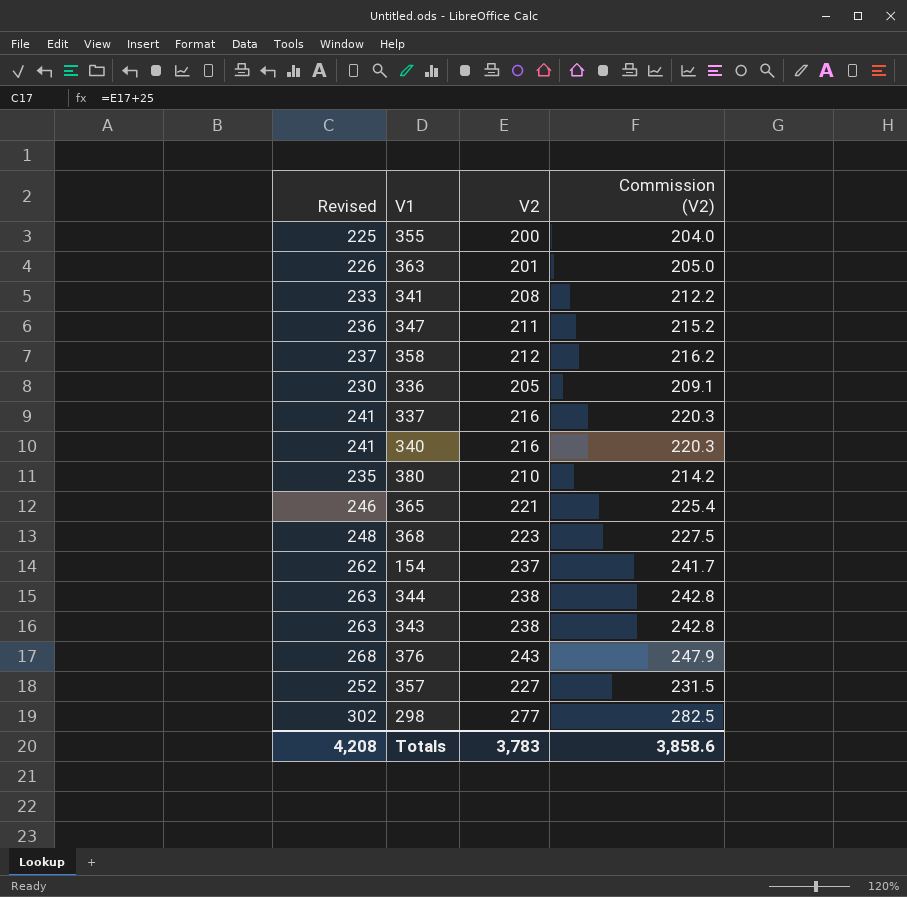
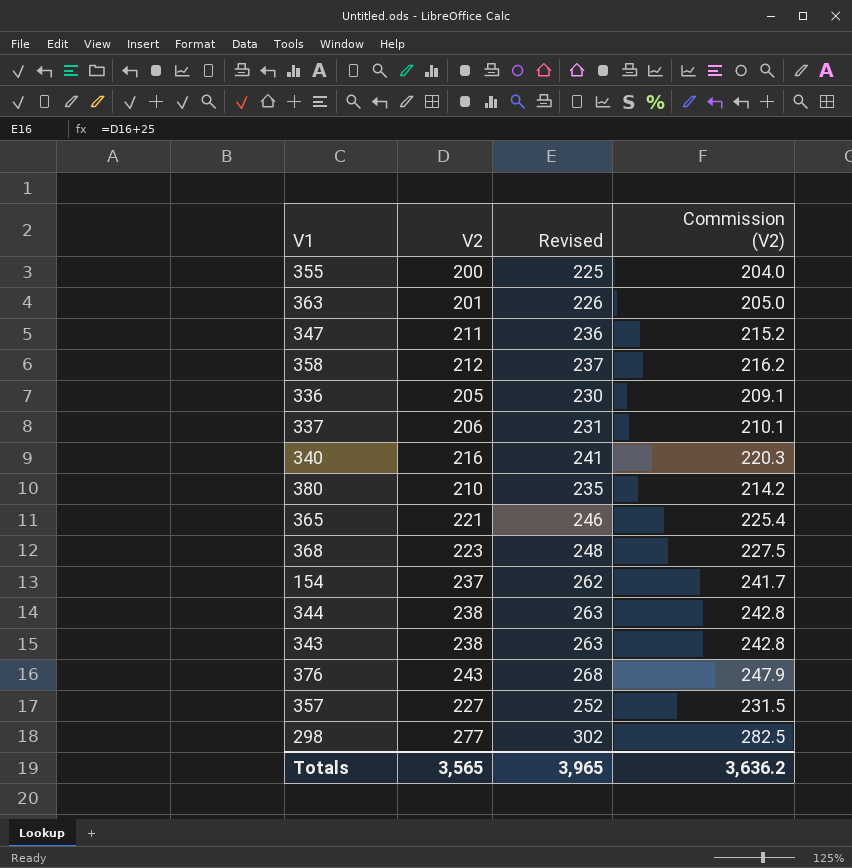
column Revised | position: 1 -> 3
row 341: 233 | 208 | 212.2 -> none
337 | V2: 216 -> 206
337 | Revised: 241 -> 231
337 | Commission (V2): 220.3 -> 210.1
Totals | V2: 3,783 -> 3,565
Totals | Revised: 4,208 -> 3,965
Totals | Commission (V2): 3,858.6 -> 3,636.2

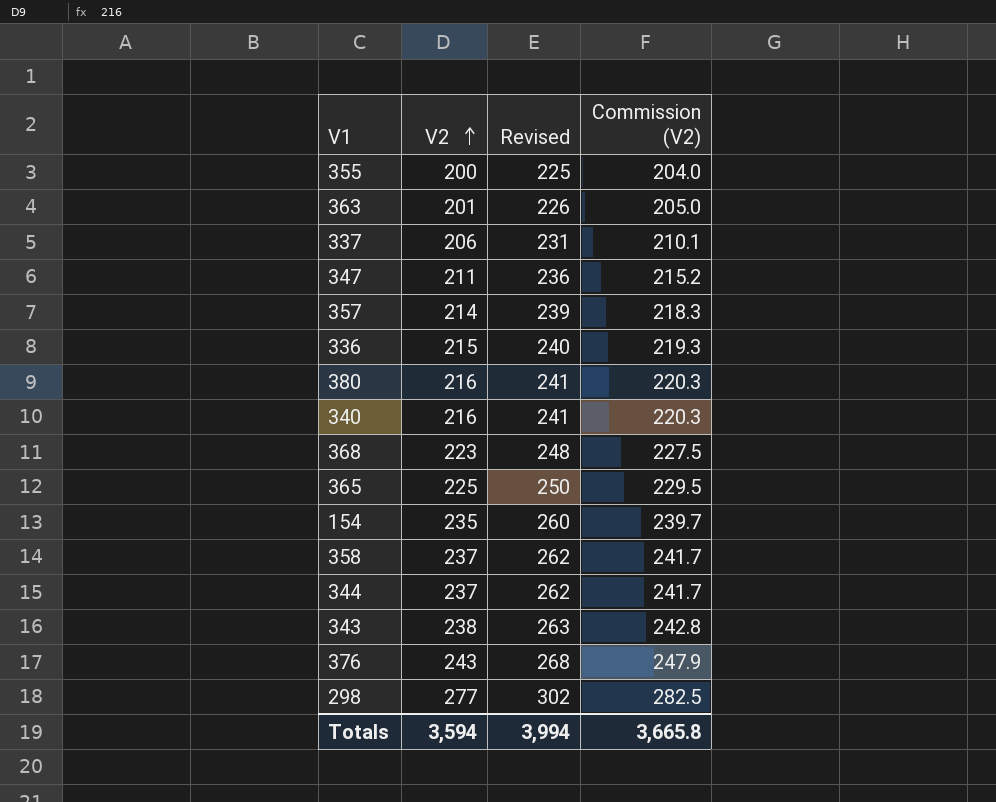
row order: none -> V2 ascending
357 | V2: 227 -> 214
357 | Revised: 252 -> 239
357 | Commission (V2): 231.5 -> 218.3
336 | V2: 205 -> 215
336 | Revised: 230 -> 240
336 | Commission (V2): 209.1 -> 219.3
380 | V2: 210 -> 216
380 | Revised: 235 -> 241
380 | Commission (V2): 214.2 -> 220.3
365 | V2: 221 -> 225
365 | Revised: 246 -> 250
365 | Commission (V2): 225.4 -> 229.5
154 | V2: 237 -> 235
154 | Revised: 262 -> 260
154 | Commission (V2): 241.7 -> 239.7
358 | V2: 212 -> 237
358 | Revised: 237 -> 262
358 | Commission (V2): 216.2 -> 241.7
344 | V2: 238 -> 237
344 | Revised: 263 -> 262
344 | Commission (V2): 242.8 -> 241.7
Totals | V2: 3,565 -> 3,594
Totals | Revised: 3,965 -> 3,994
Totals | Commission (V2): 3,636.2 -> 3,665.8

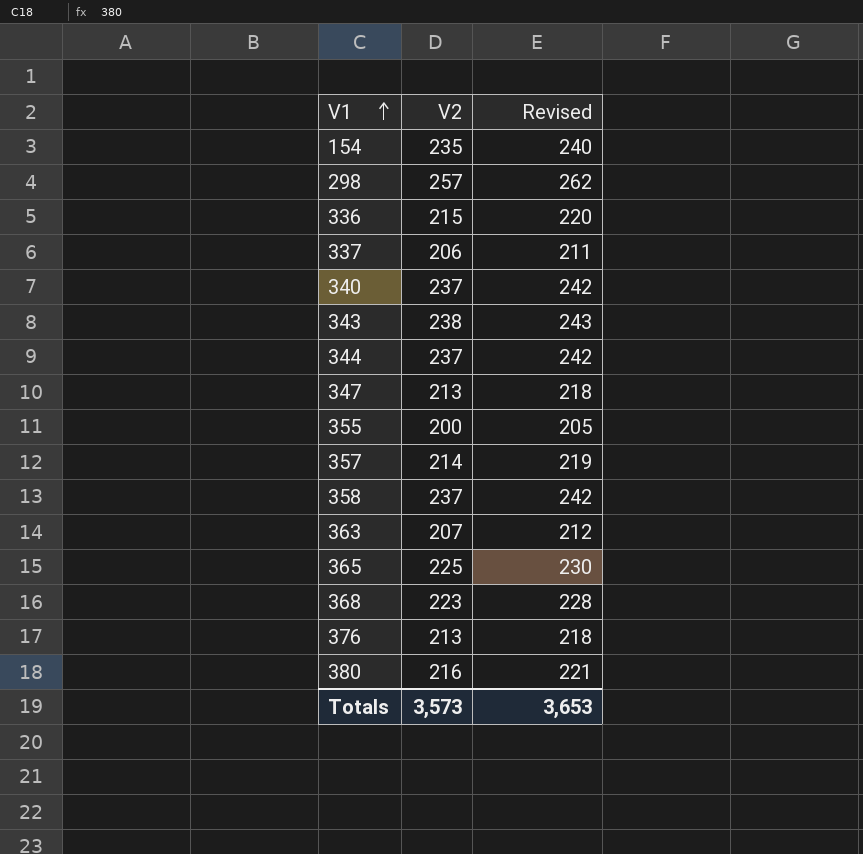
row order: V2 ascending -> V1 ascending
column Commission (V2) | formula: [V2] * 1.02 -> none
column Revised | formula: [V2] + 25 -> [V2] + 5
298 | V2: 277 -> 257
340 | V2: 216 -> 237
347 | V2: 211 -> 213
363 | V2: 201 -> 207
376 | V2: 243 -> 213
Totals | V2: 3,594 -> 3,573
Totals | Revised: 3,994 -> 3,653

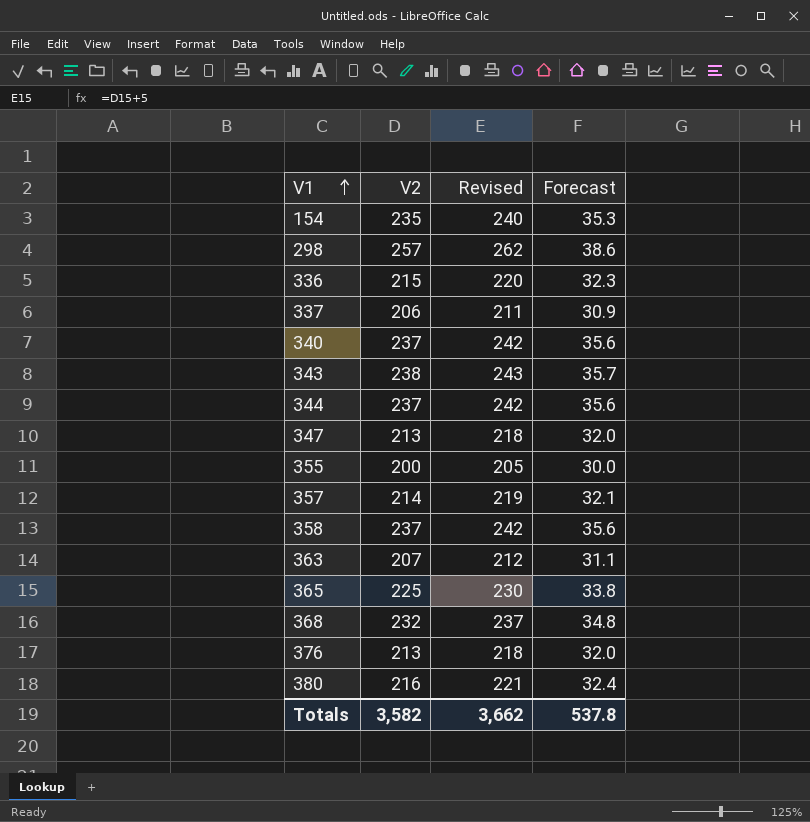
column Forecast | formula: none -> [V2] * 0.15
368 | V2: 223 -> 232
368 | Revised: 228 -> 237
Totals | V2: 3,573 -> 3,582
Totals | Revised: 3,653 -> 3,662

